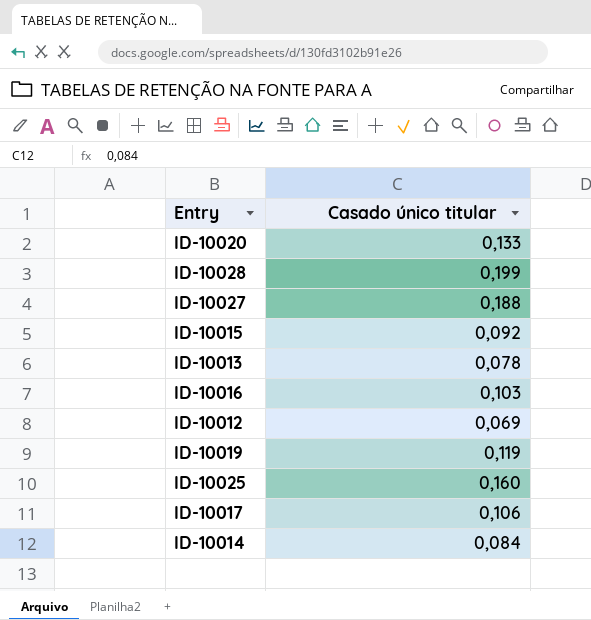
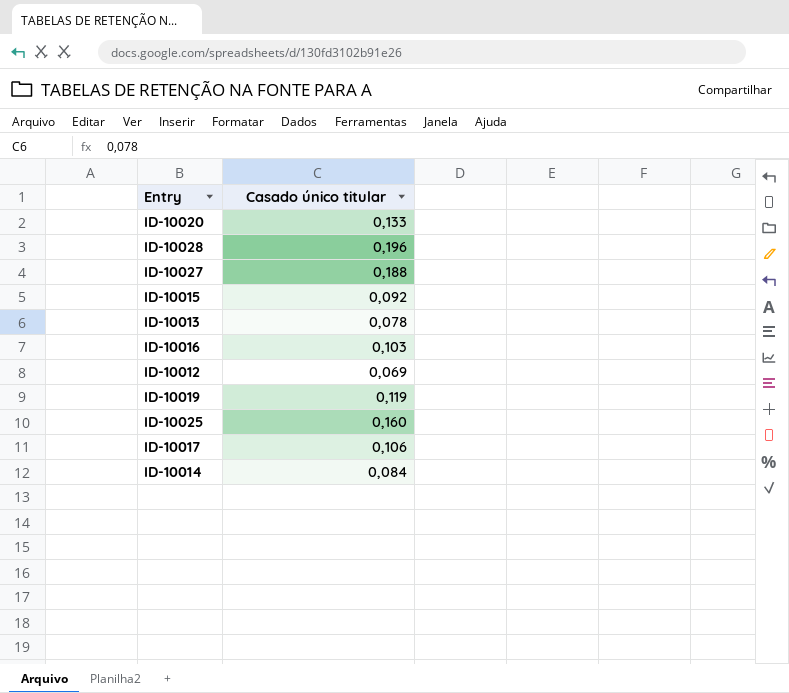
ID-10028 | Casado único titular: 0,199 -> 0,196

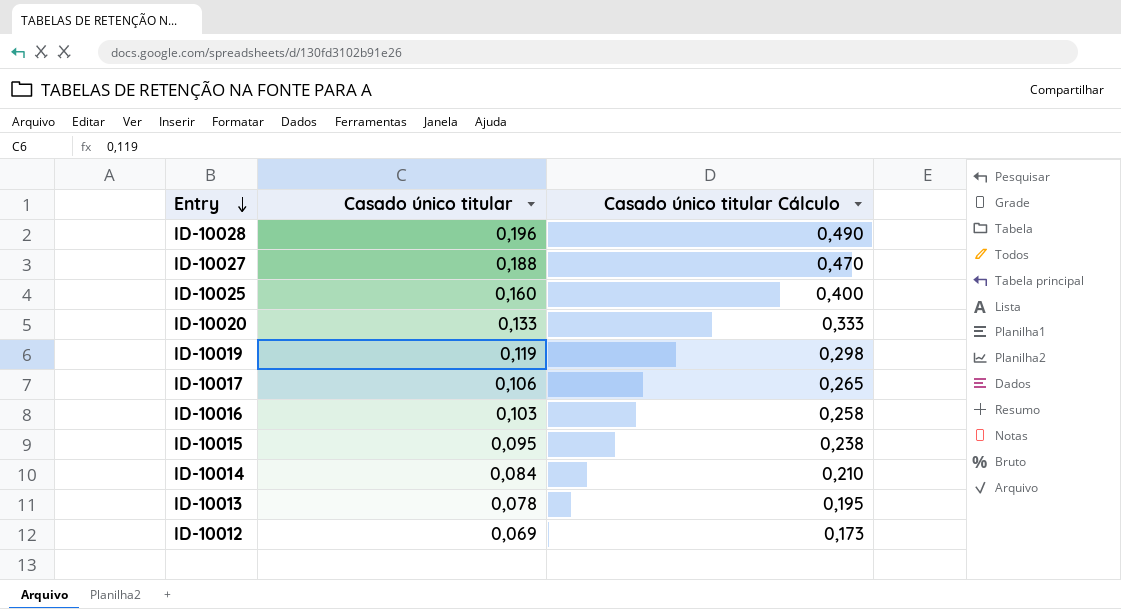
row order: none -> Entry descending
column Casado único titular Cálculo | formula: none -> [Casado único titular] * 2,5
ID-10015 | Casado único titular: 0,092 -> 0,095

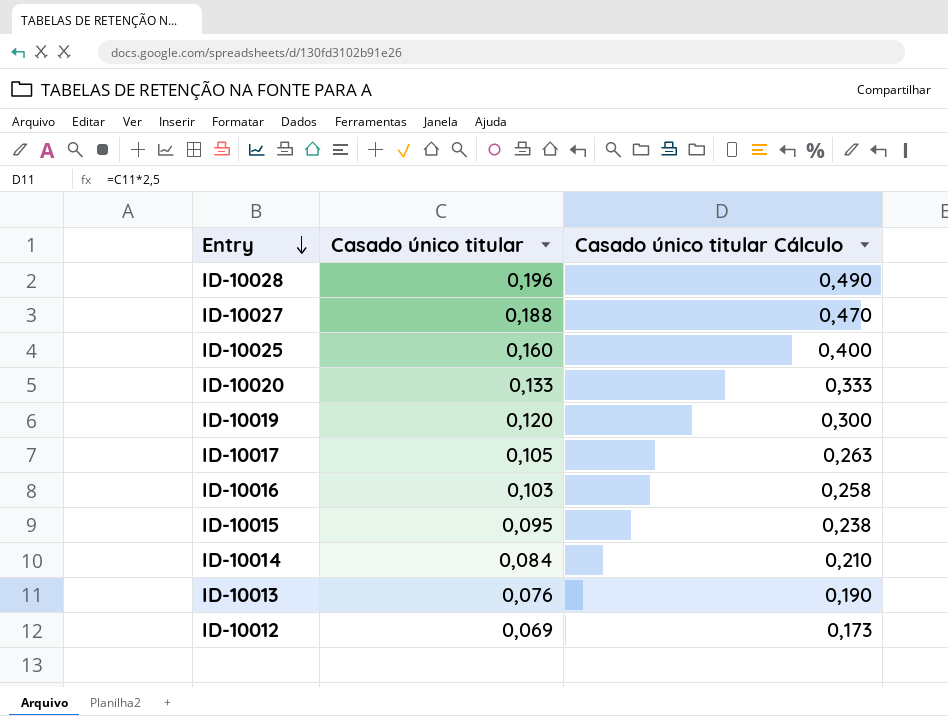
ID-10019 | Casado único titular: 0,119 -> 0,120
ID-10019 | Casado único titular Cálculo: 0,298 -> 0,300
ID-10017 | Casado único titular: 0,106 -> 0,105
ID-10017 | Casado único titular Cálculo: 0,265 -> 0,263
ID-10013 | Casado único titular: 0,078 -> 0,076
ID-10013 | Casado único titular Cálculo: 0,195 -> 0,190

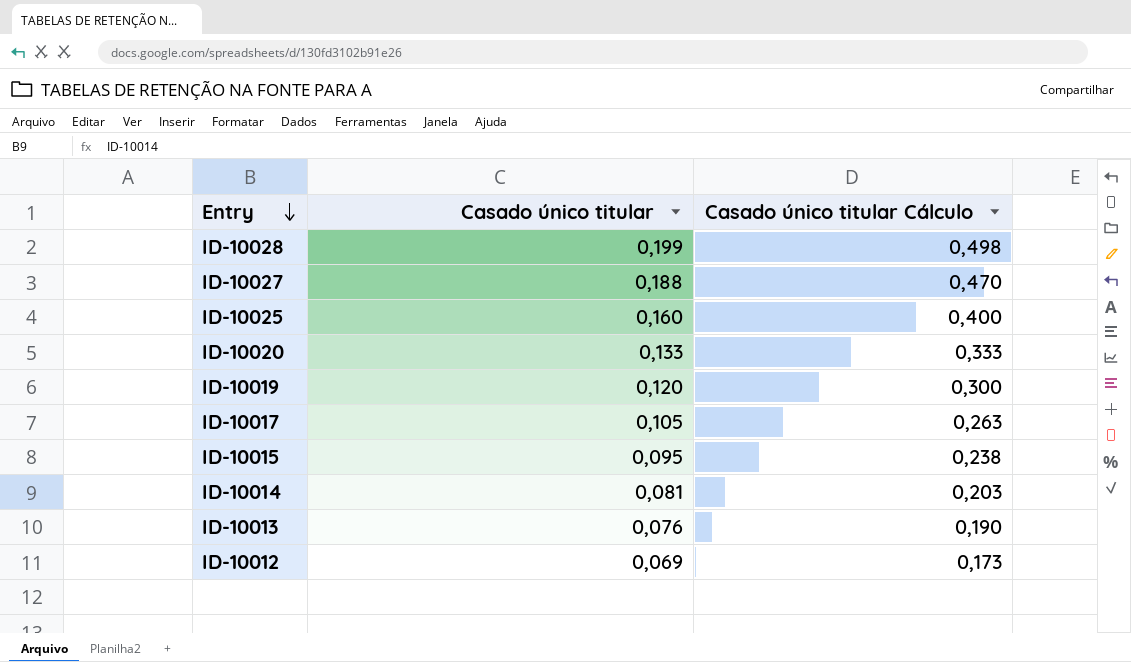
row ID-10016: 0,103 | 0,258 -> none
ID-10028 | Casado único titular: 0,196 -> 0,199
ID-10028 | Casado único titular Cálculo: 0,490 -> 0,498
ID-10014 | Casado único titular: 0,084 -> 0,081
ID-10014 | Casado único titular Cálculo: 0,210 -> 0,203

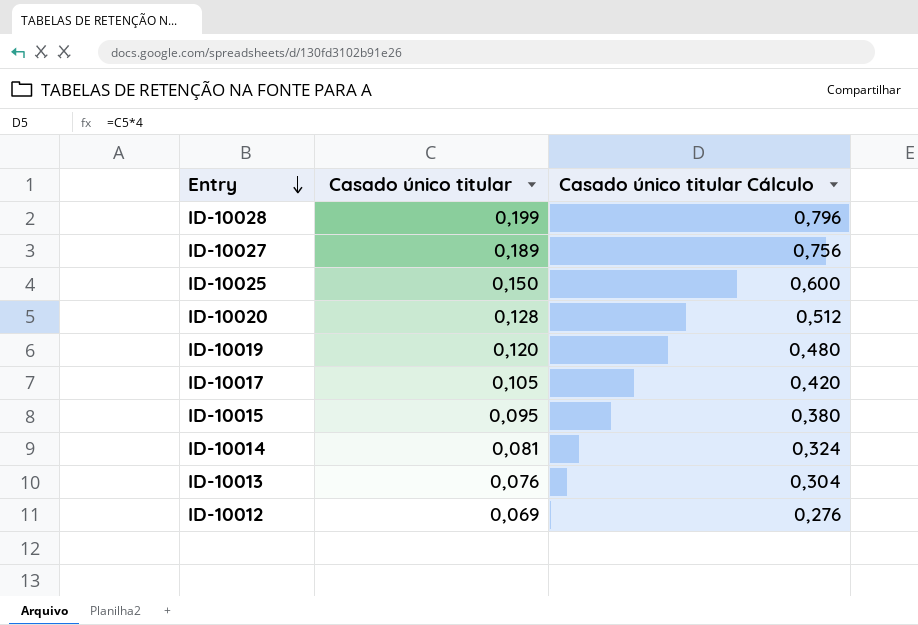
column Casado único titular Cálculo | formula: [Casado único titular] * 2,5 -> [Casado único titular] * 4
ID-10027 | Casado único titular: 0,188 -> 0,189
ID-10025 | Casado único titular: 0,160 -> 0,150
ID-10020 | Casado único titular: 0,133 -> 0,128

